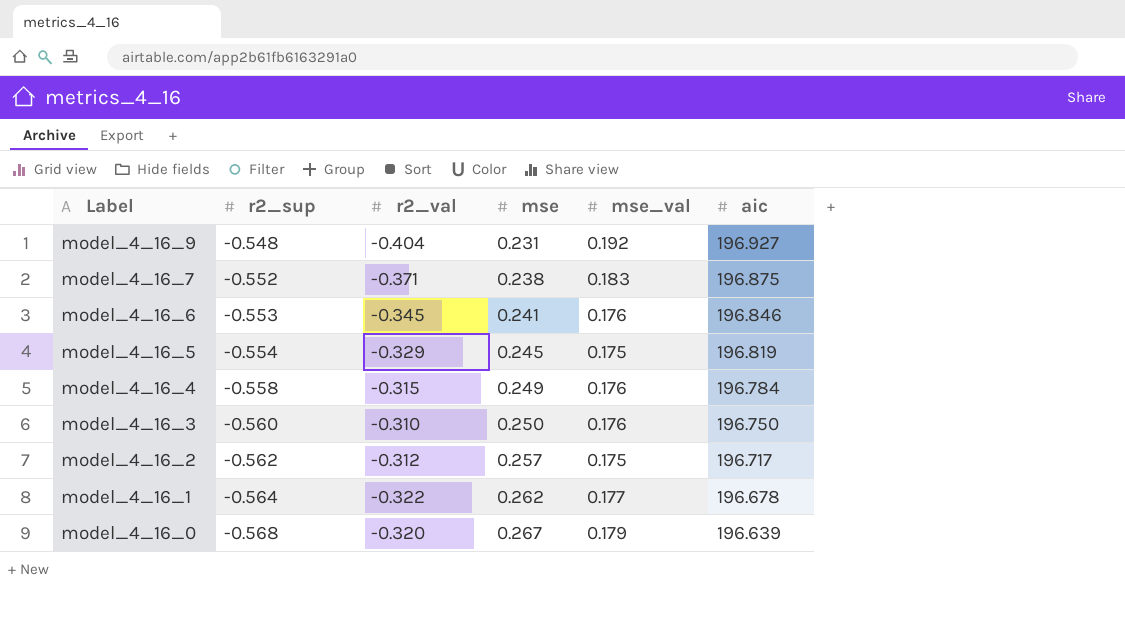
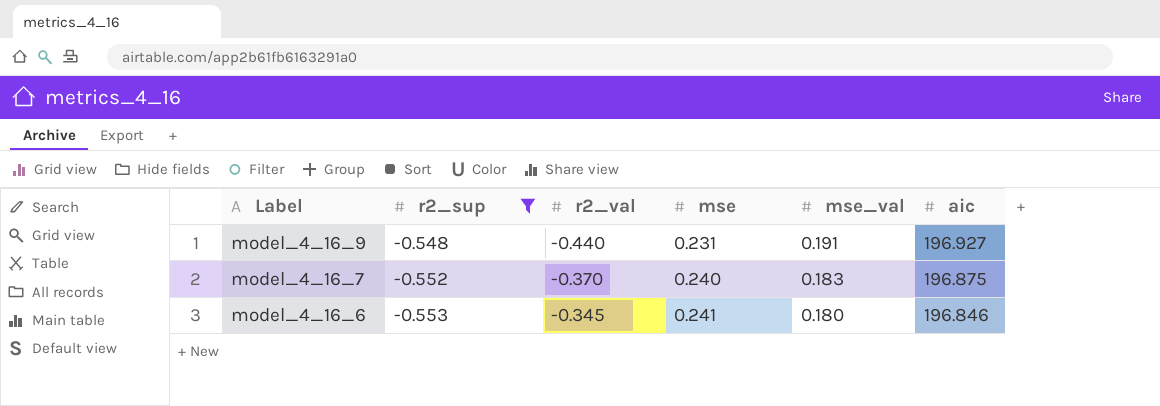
filter: none -> r2_sup >= -0.553
model_4_16_9 | r2_val: -0.404 -> -0.440
model_4_16_9 | mse_val: 0.192 -> 0.191
model_4_16_7 | r2_val: -0.371 -> -0.370
model_4_16_7 | mse: 0.238 -> 0.240
model_4_16_6 | mse_val: 0.176 -> 0.180

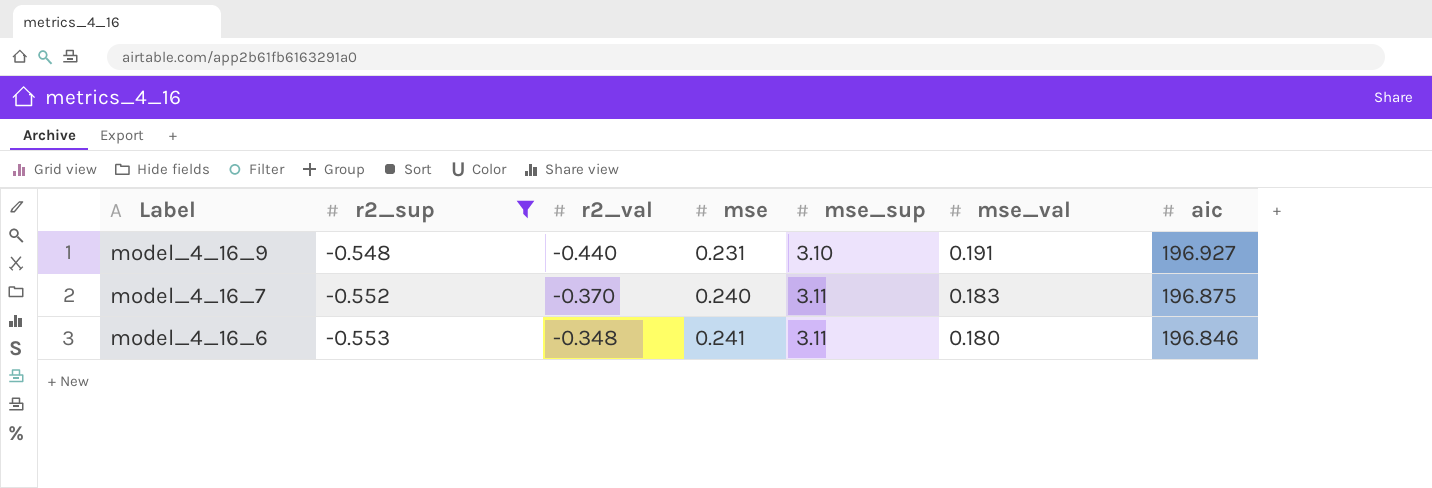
column mse_sup | position: none -> 5
model_4_16_6 | r2_val: -0.345 -> -0.348

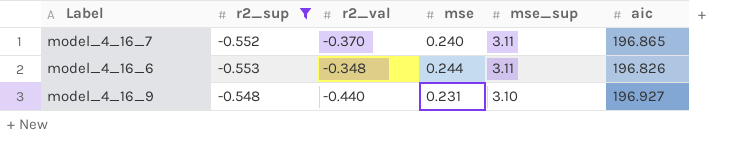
row order: Label descending -> mse_sup descending
column mse_val | position: 6 -> none
model_4_16_7 | aic: 196.875 -> 196.865
model_4_16_6 | mse: 0.241 -> 0.244
model_4_16_6 | aic: 196.846 -> 196.826

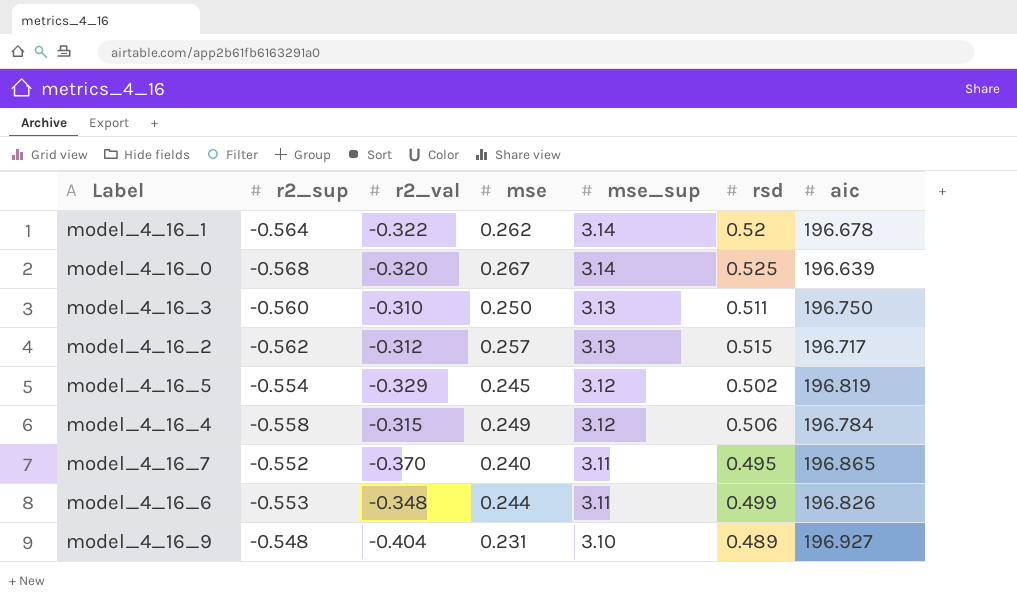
filter: r2_sup >= -0.553 -> none
column rsd | position: none -> 6
model_4_16_9 | r2_val: -0.440 -> -0.404

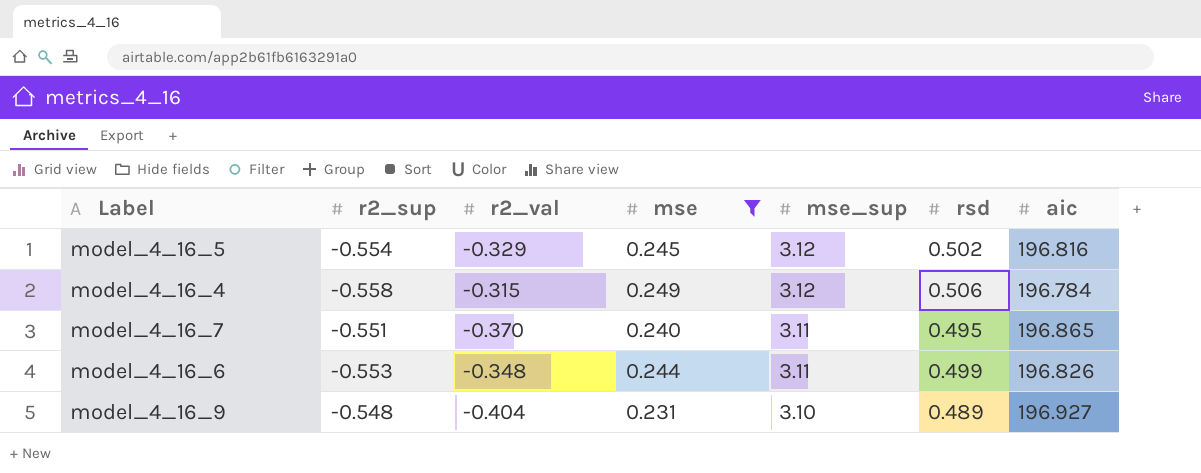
filter: none -> mse <= 0.249
model_4_16_5 | aic: 196.819 -> 196.816
model_4_16_7 | r2_sup: -0.552 -> -0.551

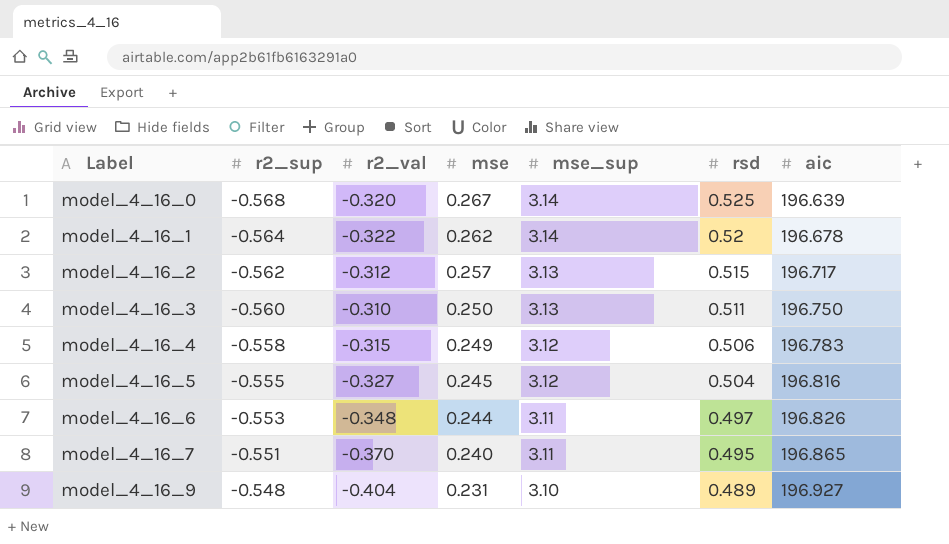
filter: mse <= 0.249 -> none
row order: mse_sup descending -> Label ascending
model_4_16_4 | aic: 196.784 -> 196.783
model_4_16_5 | r2_sup: -0.554 -> -0.555
model_4_16_5 | r2_val: -0.329 -> -0.327
model_4_16_5 | rsd: 0.502 -> 0.504
model_4_16_6 | rsd: 0.499 -> 0.497

